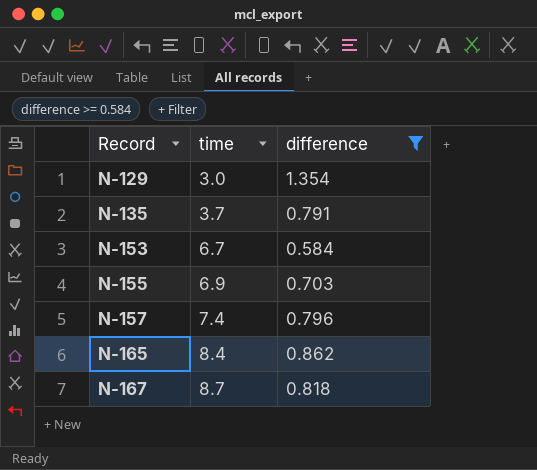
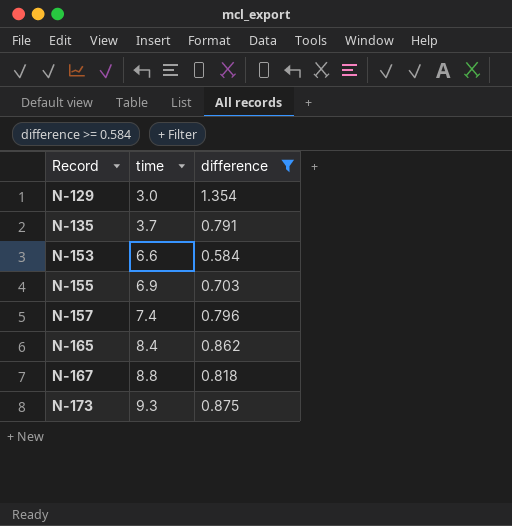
N-153 | time: 6.7 -> 6.6
N-167 | time: 8.7 -> 8.8
row N-173: none -> 9.3 | 0.875

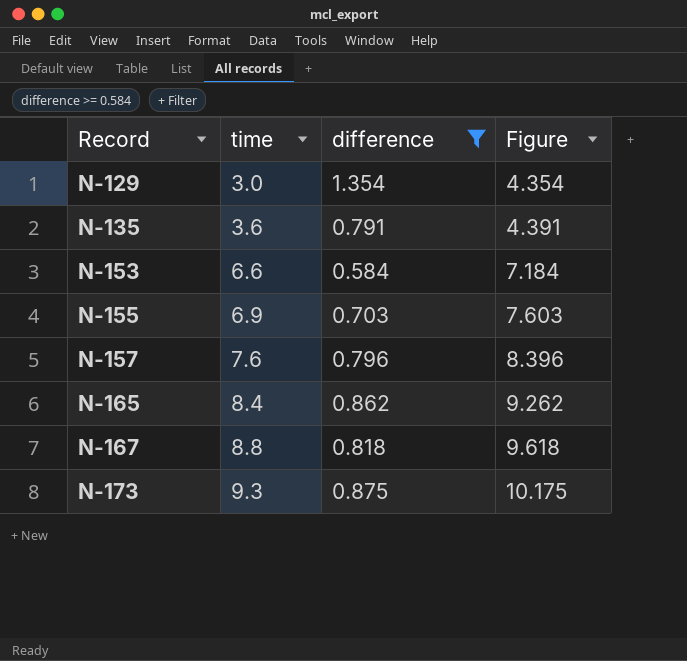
column Figure | formula: none -> [time] + [difference]
N-135 | time: 3.7 -> 3.6
N-157 | time: 7.4 -> 7.6

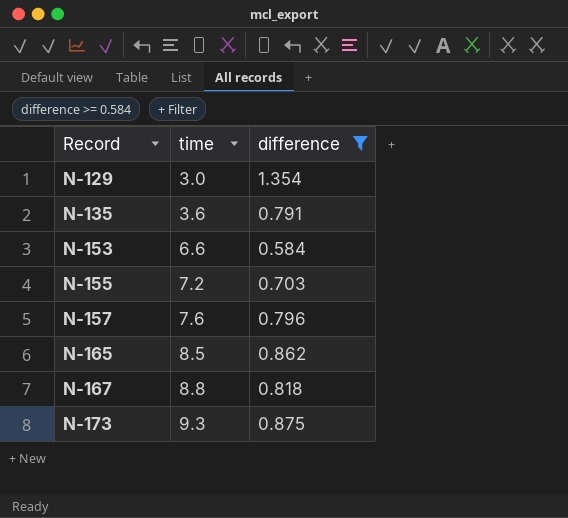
column Figure | formula: [time] + [difference] -> none
N-155 | time: 6.9 -> 7.2
N-165 | time: 8.4 -> 8.5

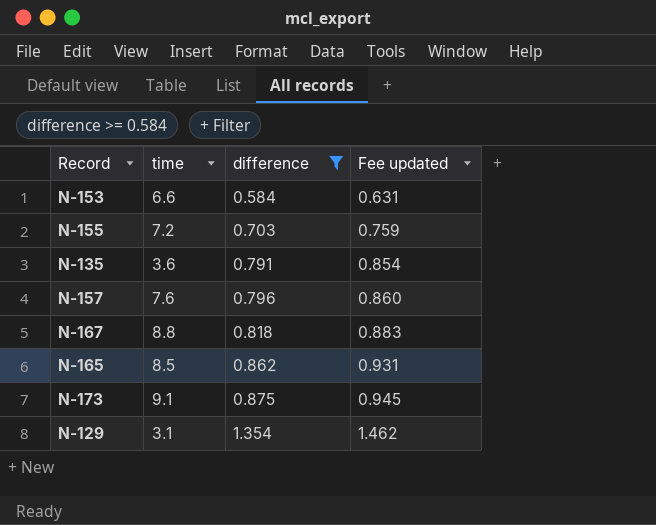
row order: Record ascending -> difference ascending
column Fee updated | formula: none -> [difference] * 1.08
N-173 | time: 9.3 -> 9.1
N-129 | time: 3.0 -> 3.1

